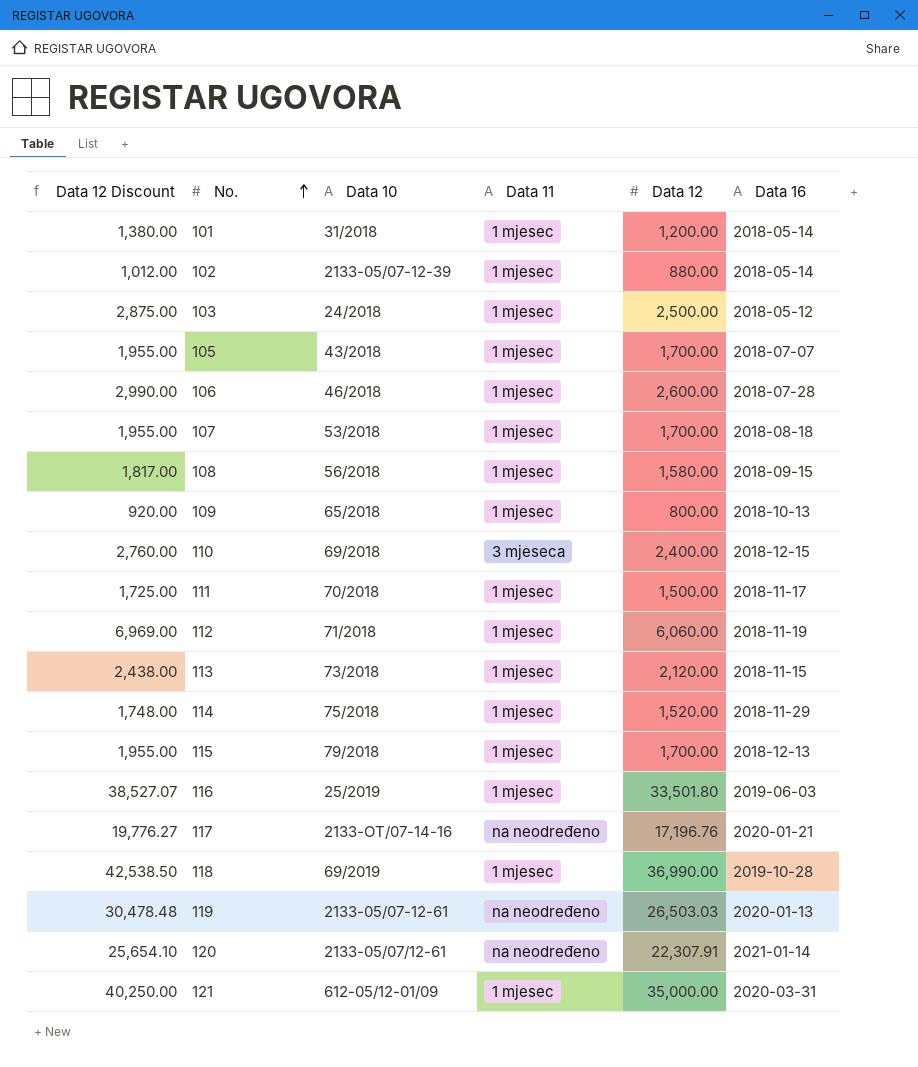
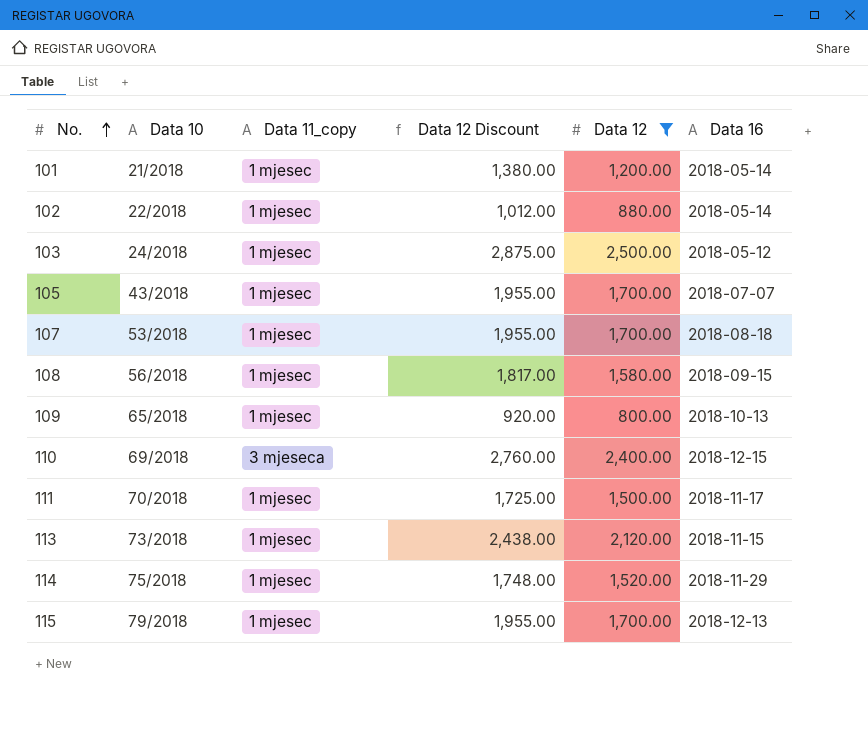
filter: none -> Data 12 <= 2,500.00
column name: Data 11 -> Data 11_copy
column Data 12 Discount | position: 1 -> 4
101 | Data 10: 31/2018 -> 21/2018
102 | Data 10: 2133-05/07-12-39 -> 22/2018

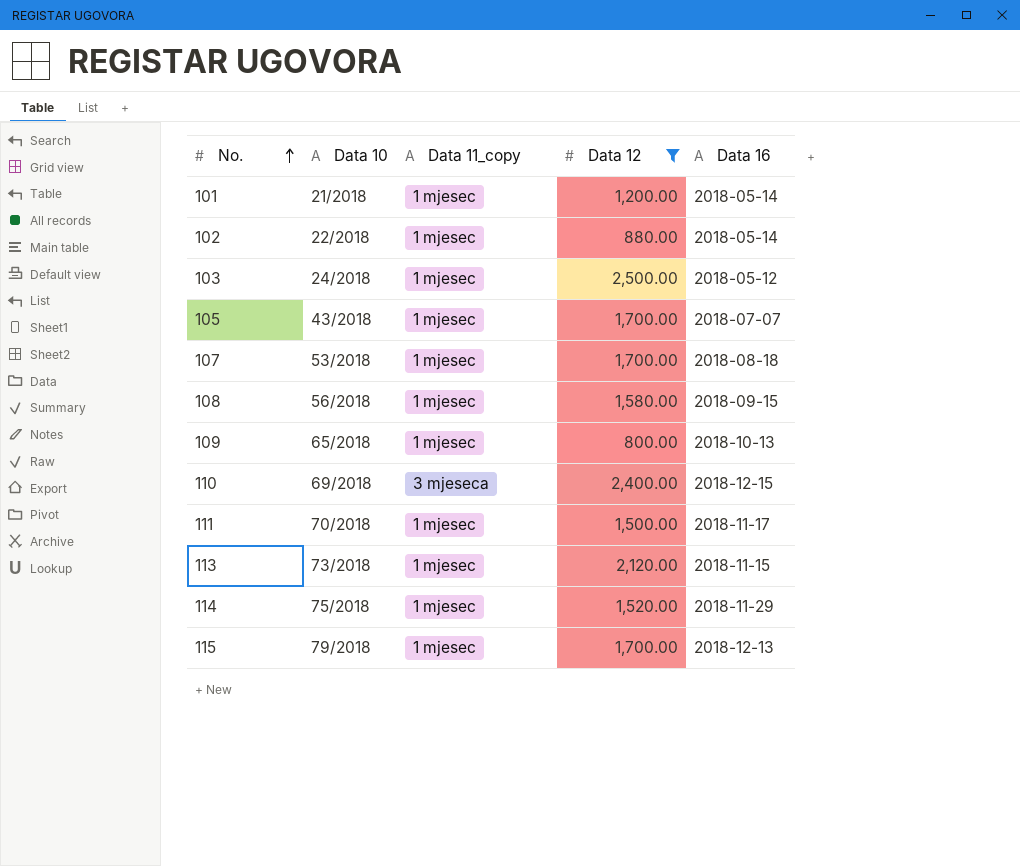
column Data 12 Discount | formula: [Data 12] * 1.15 -> none

